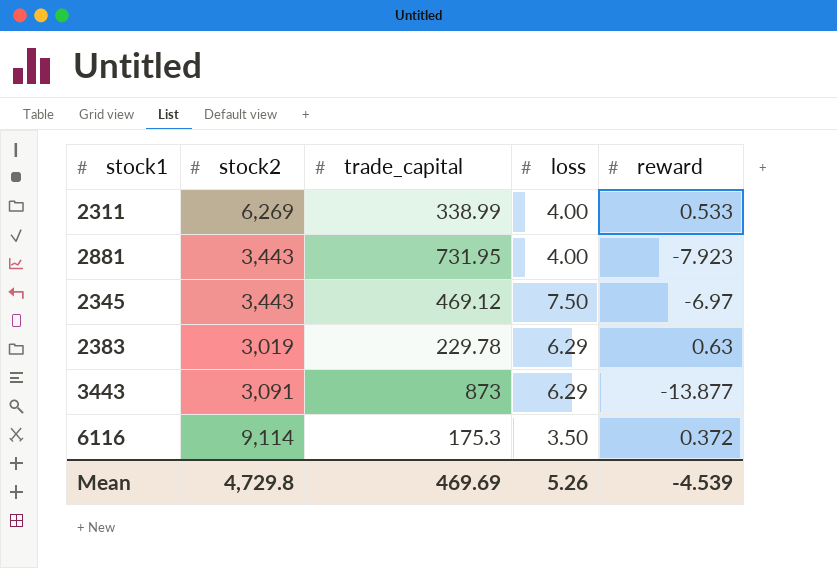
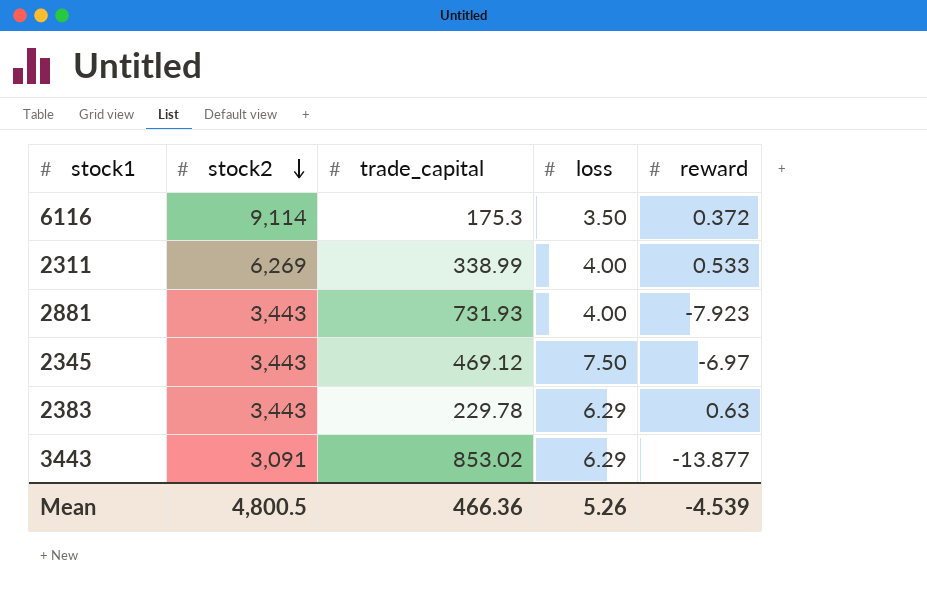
row order: none -> stock2 descending
2881 | trade_capital: 731.95 -> 731.93
2383 | stock2: 3,019 -> 3,443
3443 | trade_capital: 873 -> 853.02
Mean | stock2: 4,729.8 -> 4,800.5
Mean | trade_capital: 469.69 -> 466.36

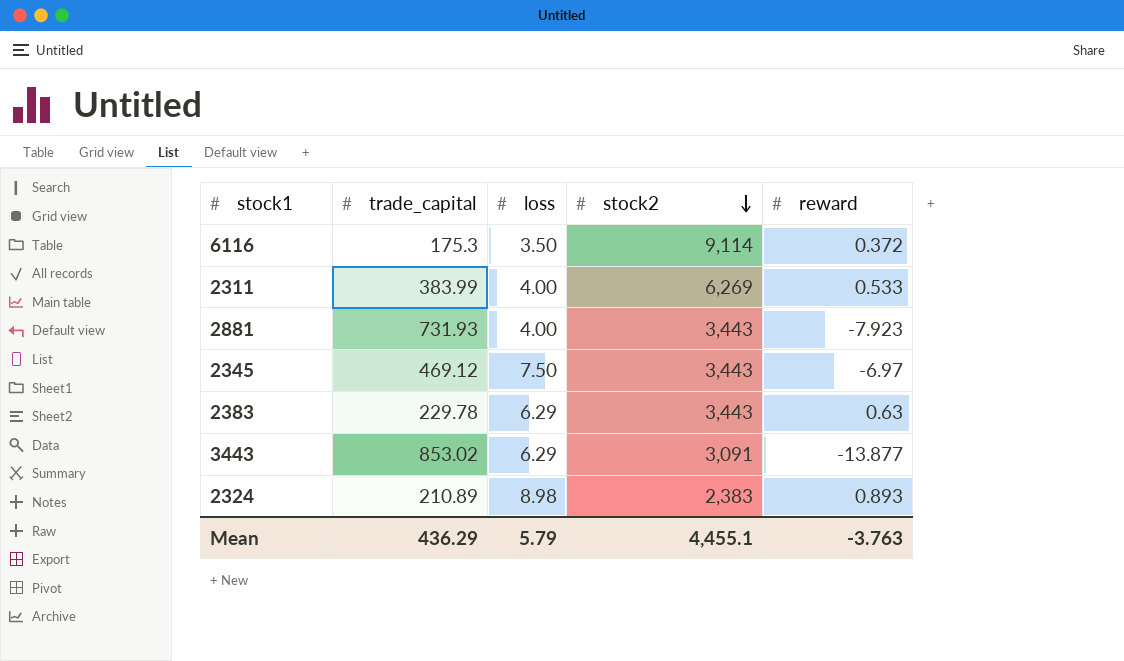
column stock2 | position: 2 -> 4
2311 | trade_capital: 338.99 -> 383.99
row 2324: none -> 210.89 | 8.98 | 2,383 | 0.893
Mean | trade_capital: 466.36 -> 436.29
Mean | loss: 5.26 -> 5.79
Mean | stock2: 4,800.5 -> 4,455.1
Mean | reward: -4.539 -> -3.763

